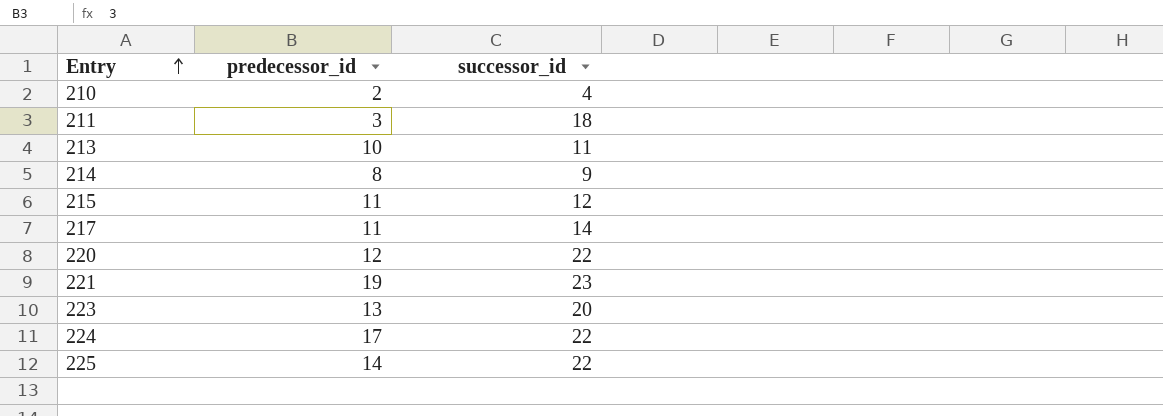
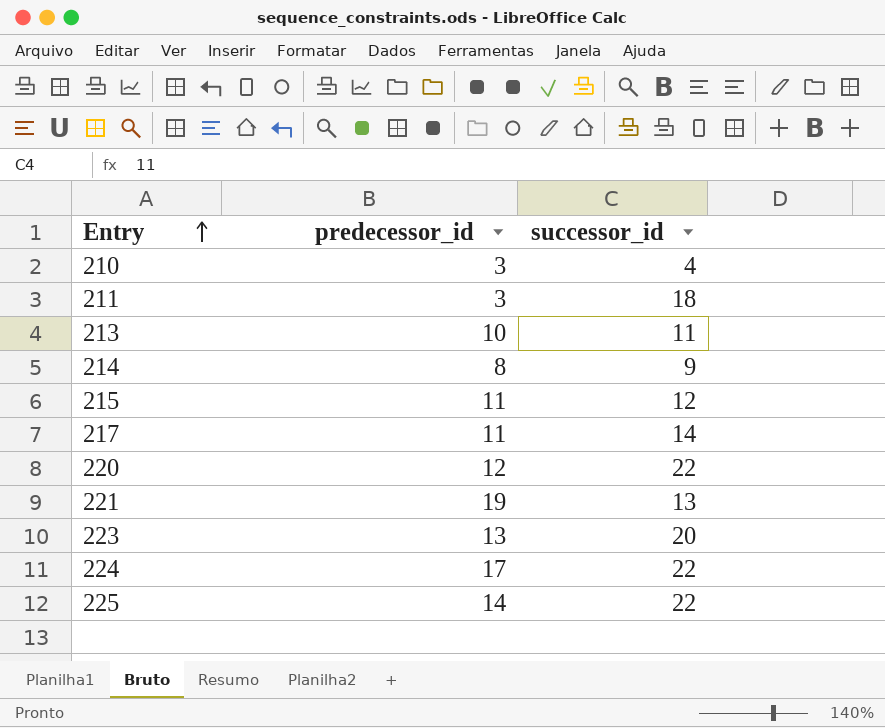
210 | predecessor_id: 2 -> 3
221 | successor_id: 23 -> 13

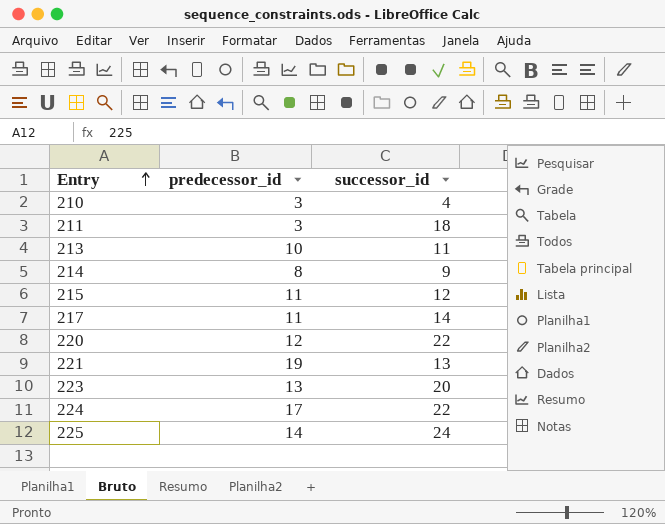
225 | successor_id: 22 -> 24

